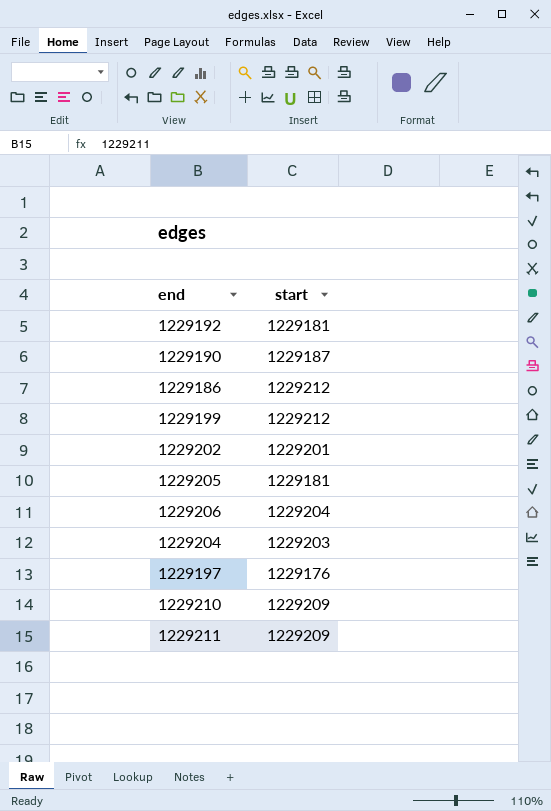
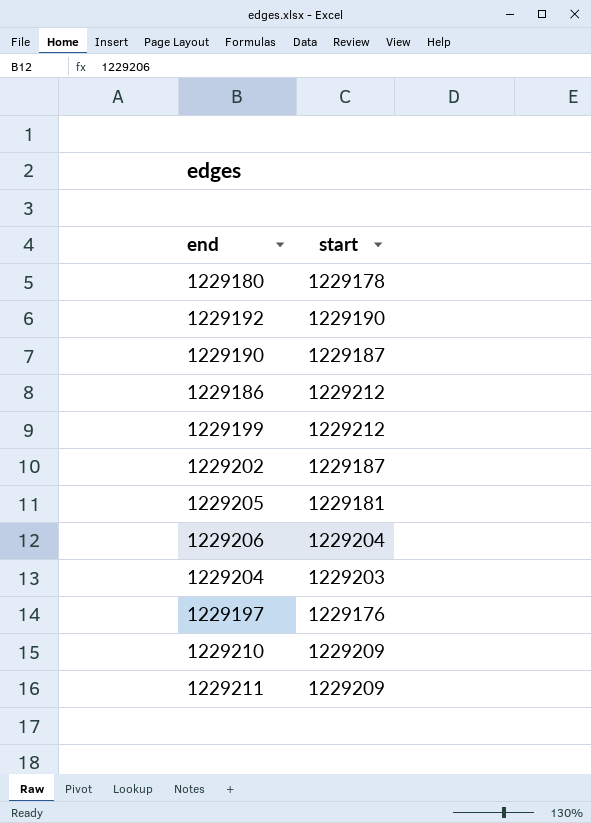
row 1229180: none -> 1229178
1229192 | start: 1229181 -> 1229190
1229202 | start: 1229201 -> 1229187

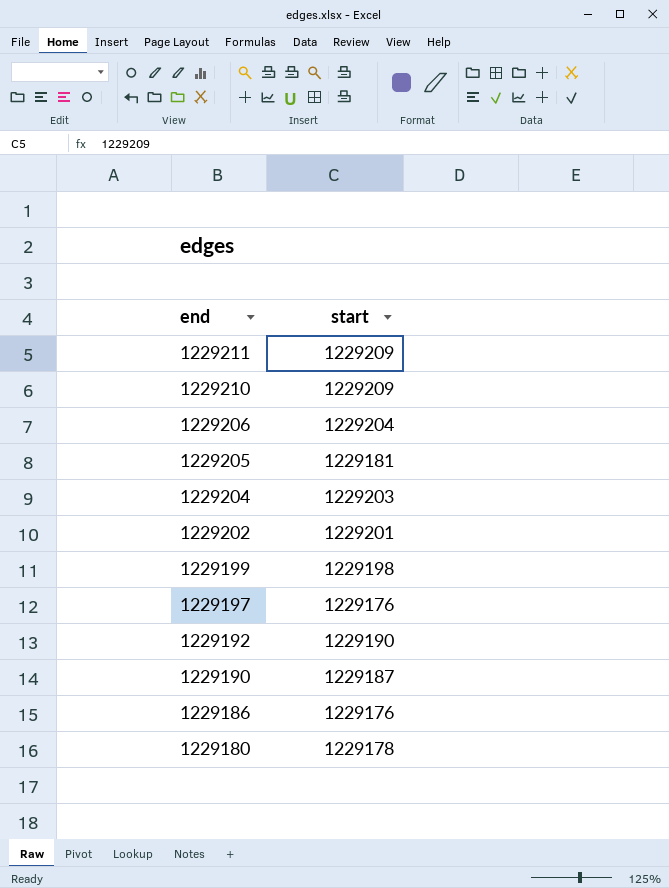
row order: none -> end descending
1229202 | start: 1229187 -> 1229201
1229199 | start: 1229212 -> 1229198
1229186 | start: 1229212 -> 1229176

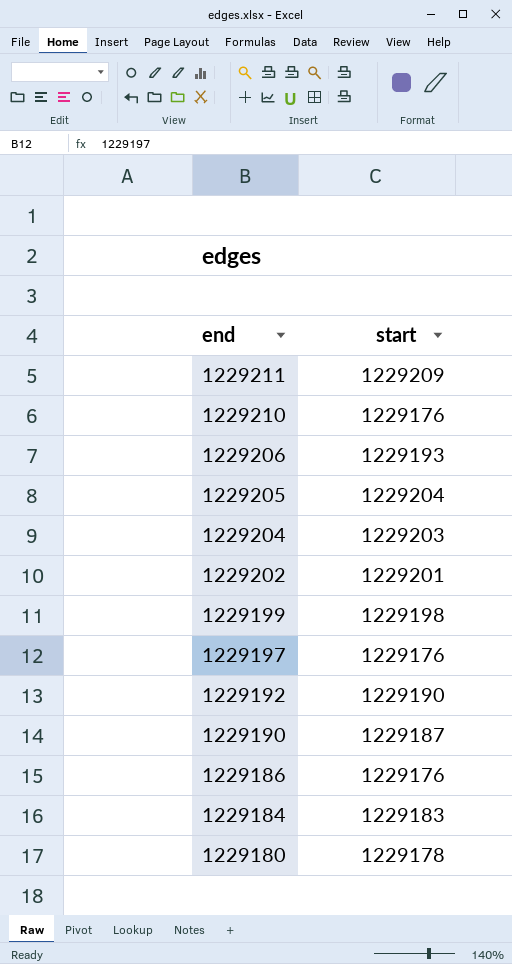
1229210 | start: 1229209 -> 1229176
1229206 | start: 1229204 -> 1229193
1229205 | start: 1229181 -> 1229204
row 1229184: none -> 1229183

